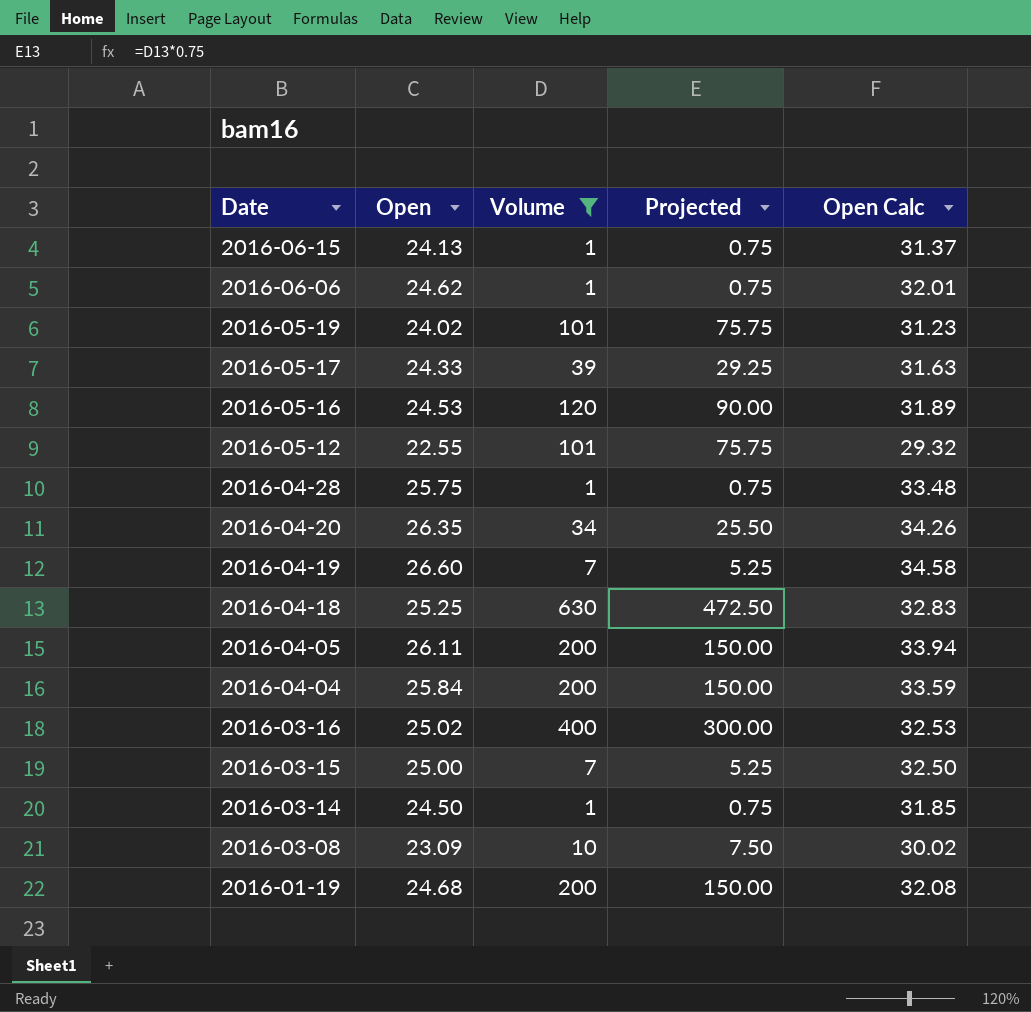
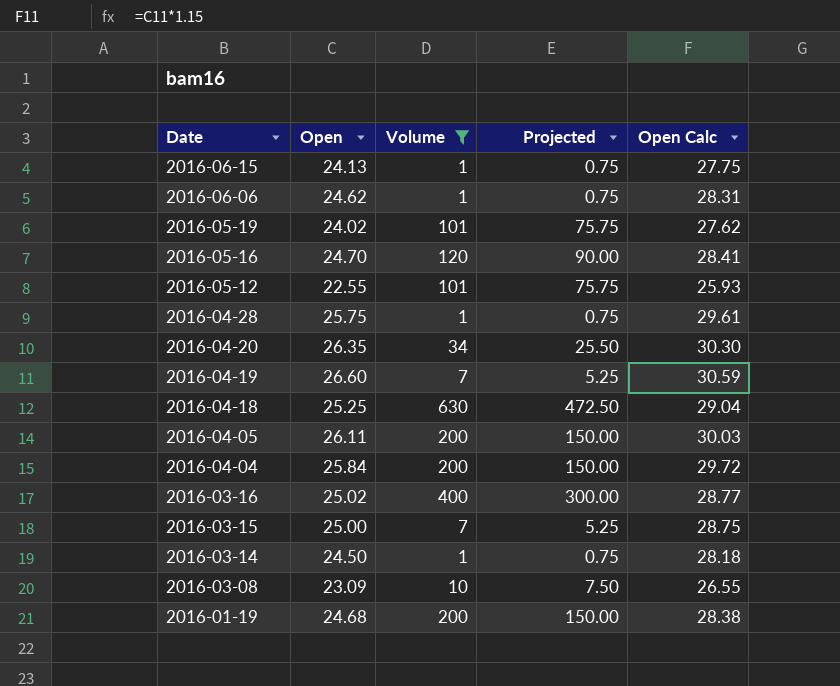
column Open Calc | formula: [Open] * 1.3 -> [Open] * 1.15
row 2016-05-17: 24.33 | 39 | 29.25 | 31.63 -> none
2016-05-16 | Open: 24.53 -> 24.70

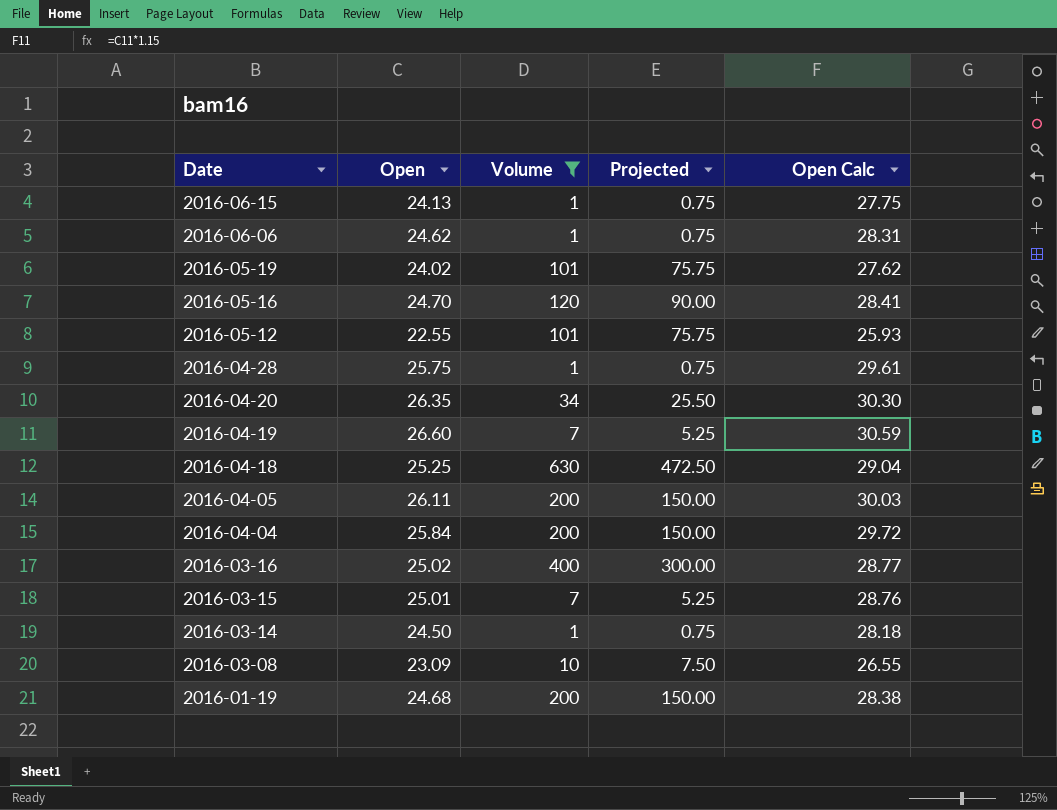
2016-03-15 | Open: 25.00 -> 25.01
2016-03-15 | Open Calc: 28.75 -> 28.76

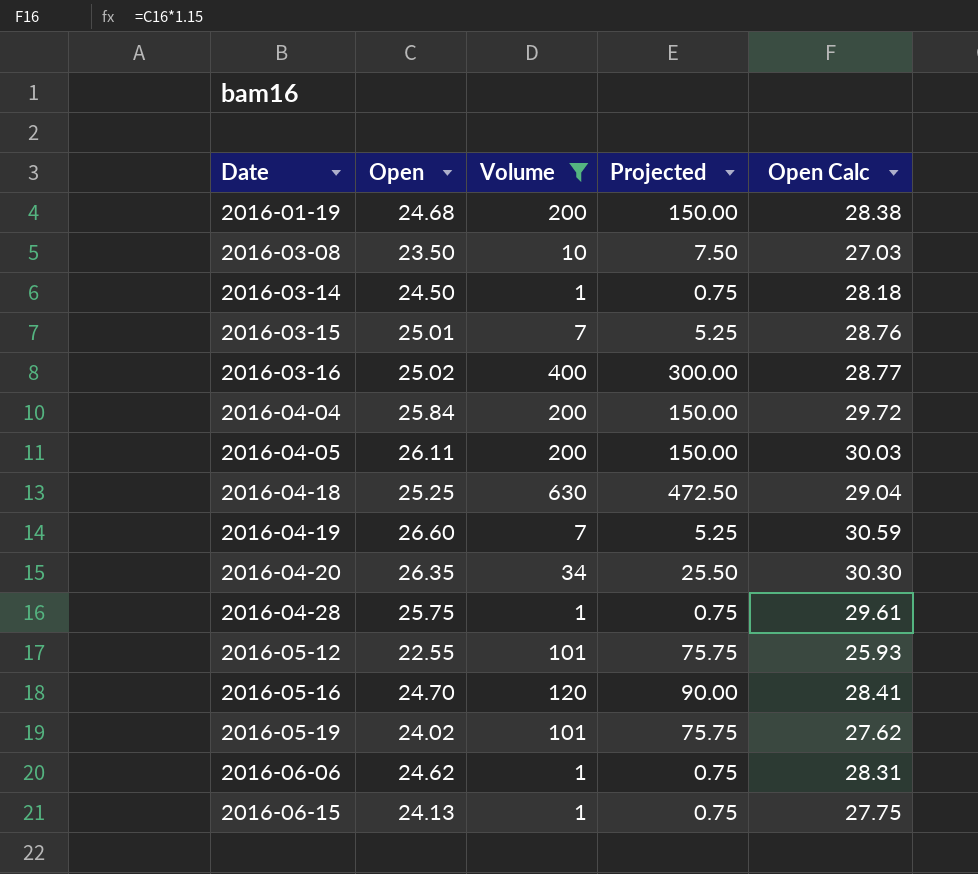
row order: Date descending -> Date ascending
2016-03-08 | Open: 23.09 -> 23.50
2016-03-08 | Open Calc: 26.55 -> 27.03

